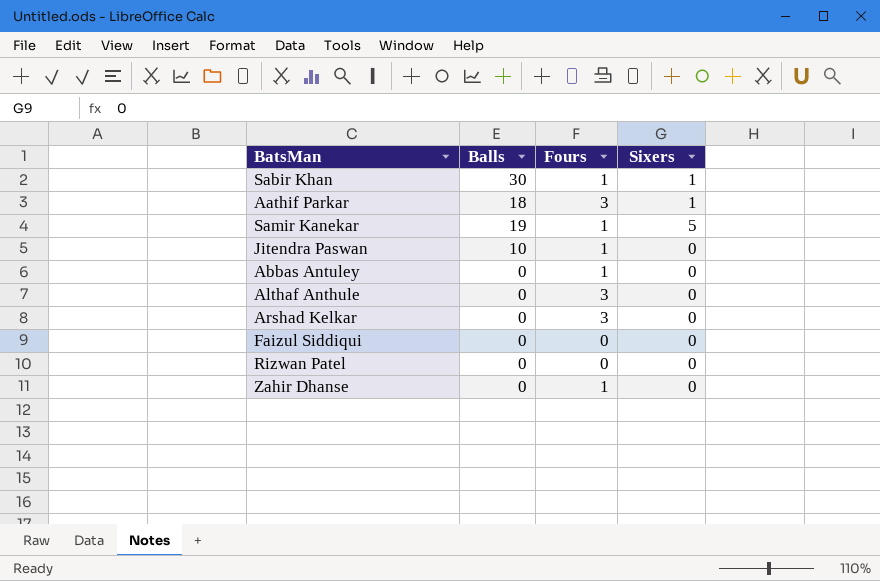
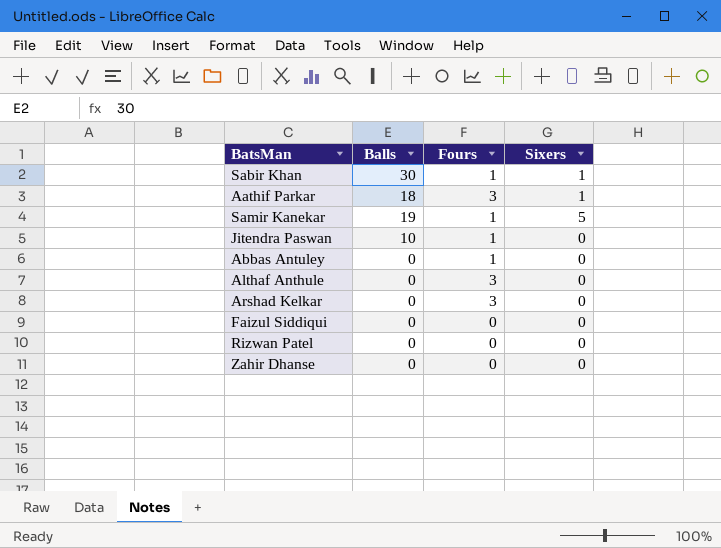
Zahir Dhanse | Fours: 1 -> 0

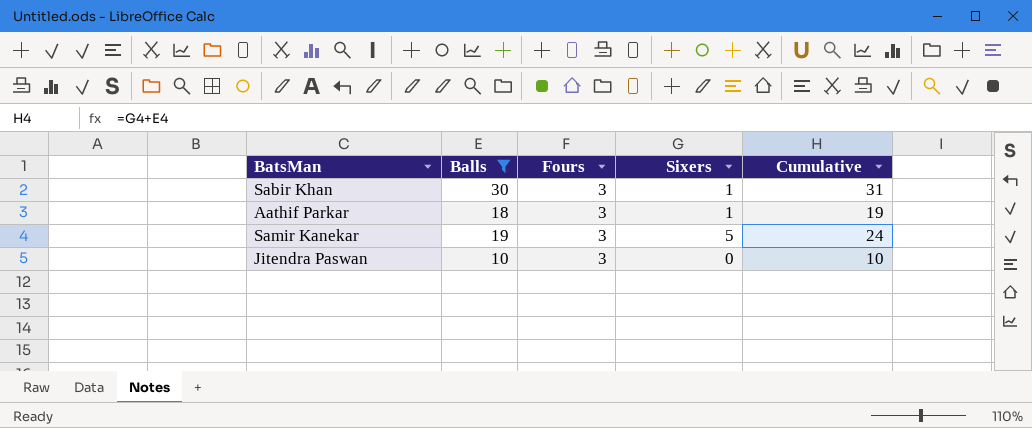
filter: none -> Balls != 0
column Cumulative | formula: none -> [Balls] + [Sixers]
Sabir Khan | Fours: 1 -> 3
Samir Kanekar | Fours: 1 -> 3
Jitendra Paswan | Fours: 1 -> 3

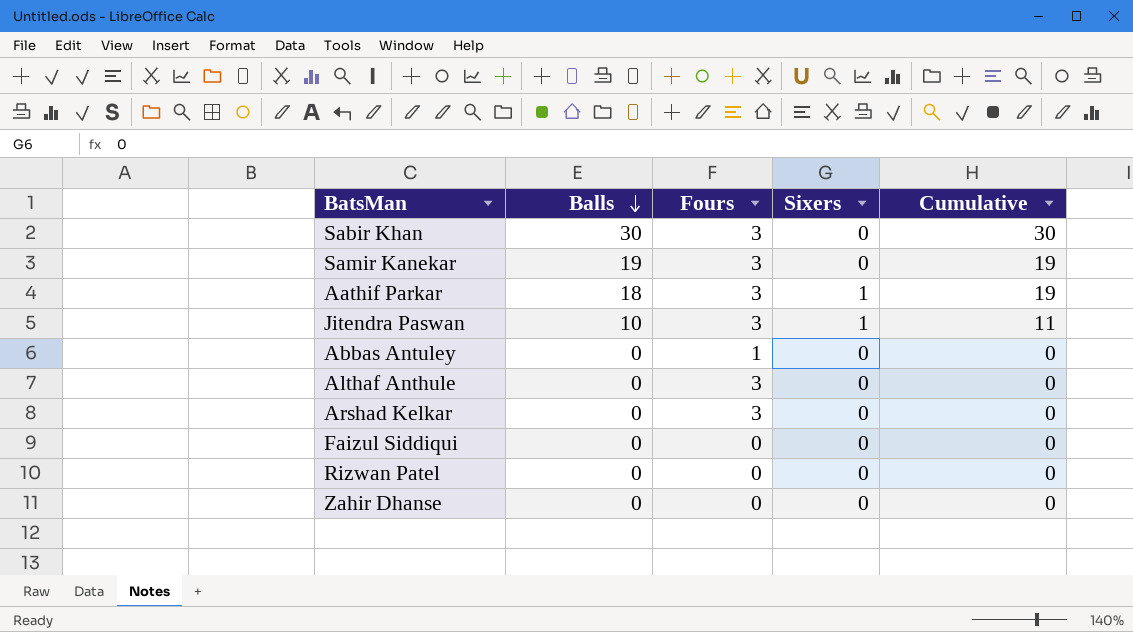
filter: Balls != 0 -> none
row order: none -> Balls descending
Sabir Khan | Sixers: 1 -> 0
Sabir Khan | Cumulative: 31 -> 30
Samir Kanekar | Sixers: 5 -> 0
Samir Kanekar | Cumulative: 24 -> 19
Jitendra Paswan | Sixers: 0 -> 1
Jitendra Paswan | Cumulative: 10 -> 11

